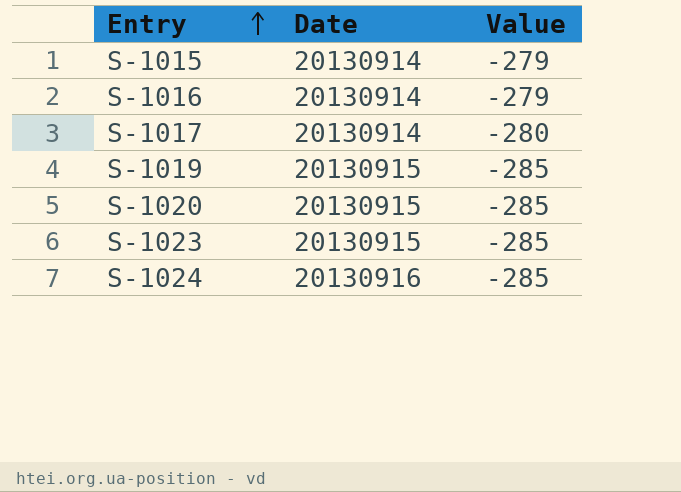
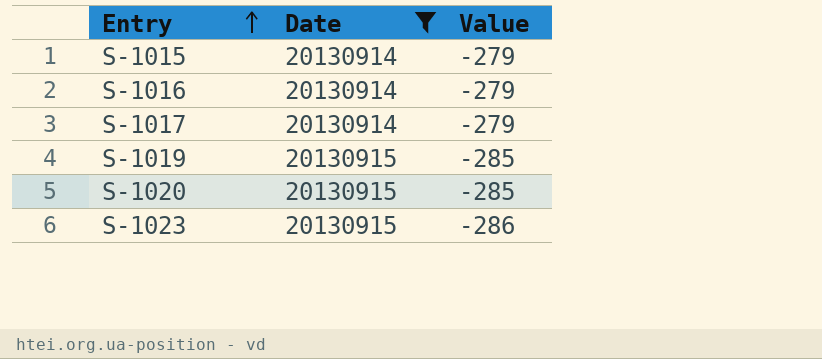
filter: none -> Date != 20130916
S-1017 | Value: -280 -> -279
S-1023 | Value: -285 -> -286

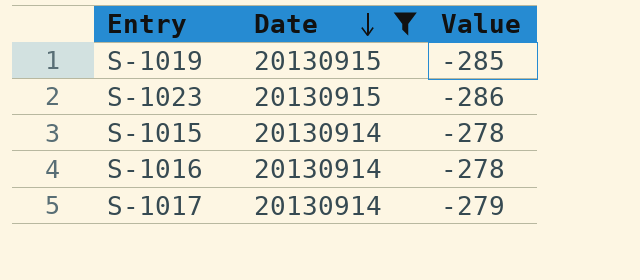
row order: Entry ascending -> Date descending
row S-1020: 20130915 | -285 -> none
S-1015 | Value: -279 -> -278
S-1016 | Value: -279 -> -278

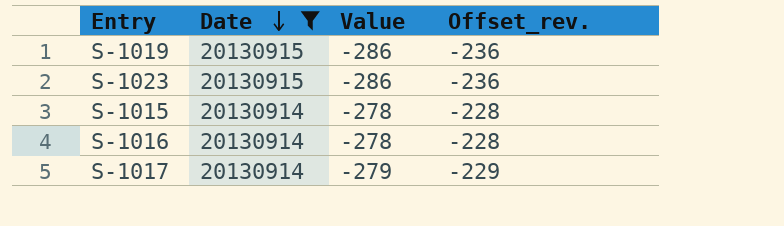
column Offset_rev. | formula: none -> [Value] + 50
S-1019 | Value: -285 -> -286

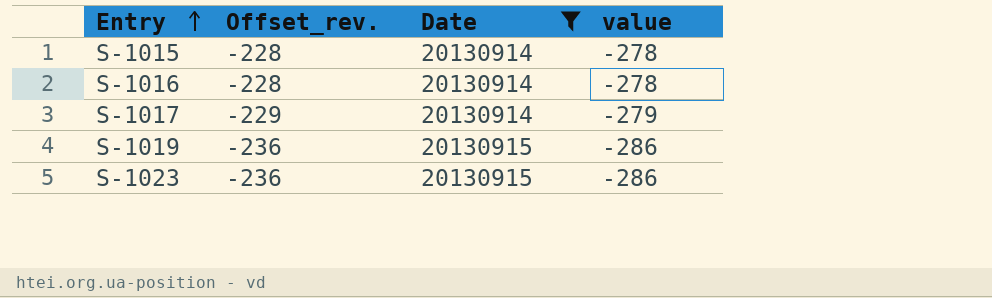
row order: Date descending -> Entry ascending
column Offset_rev. | position: 4 -> 2
column name: Value -> value

